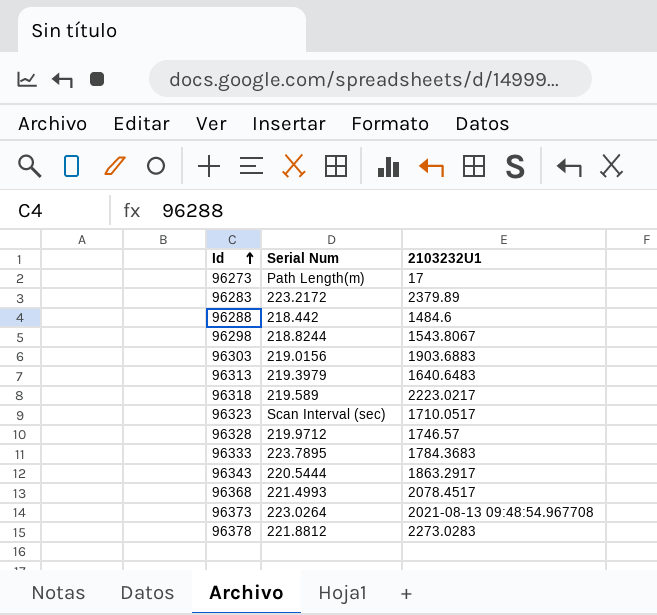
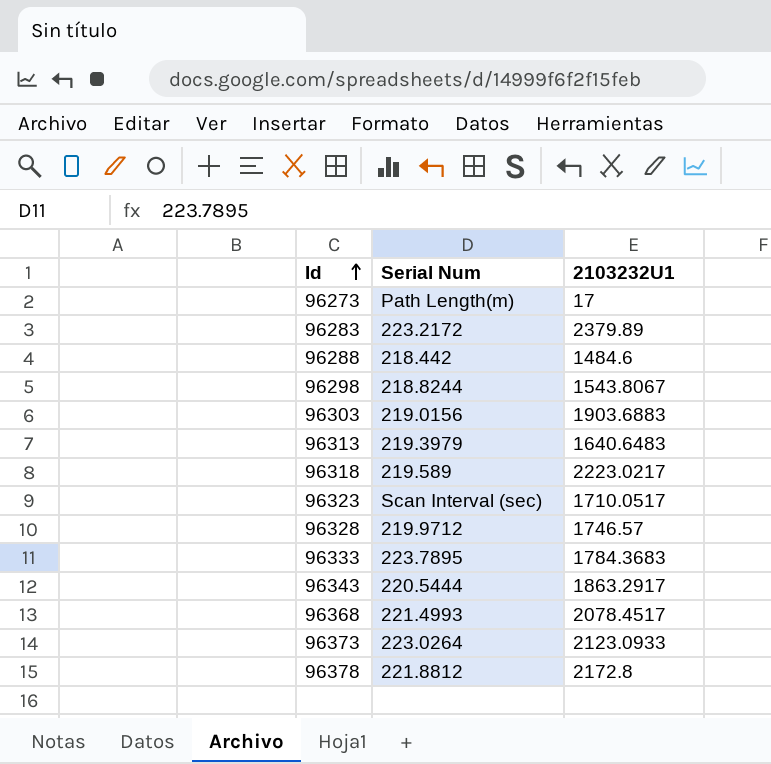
96373 | 2103232U1: 2021-08-13 09:48:54.967708 -> 2123.0933
96378 | 2103232U1: 2273.0283 -> 2172.8

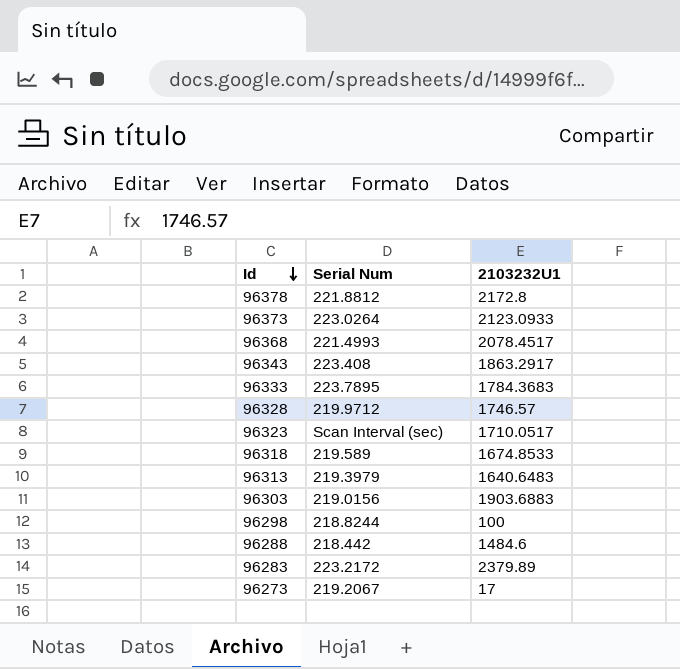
row order: Id ascending -> Id descending
96343 | Serial Num: 220.5444 -> 223.408
96318 | 2103232U1: 2223.0217 -> 1674.8533
96298 | 2103232U1: 1543.8067 -> 100
96273 | Serial Num: Path Length(m) -> 219.2067

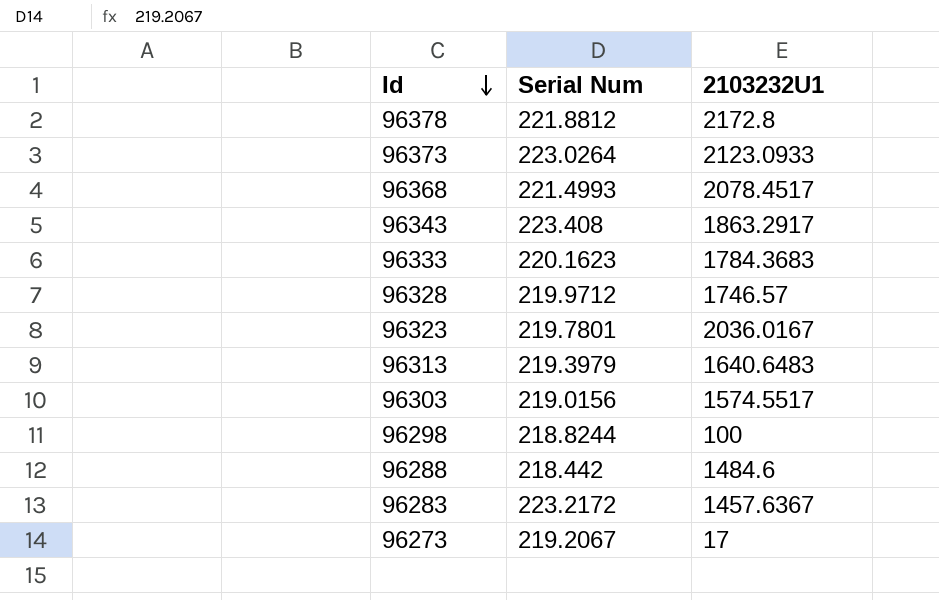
row 96318: 219.589 | 1674.8533 -> none
96333 | Serial Num: 223.7895 -> 220.1623
96323 | Serial Num: Scan Interval (sec) -> 219.7801
96323 | 2103232U1: 1710.0517 -> 2036.0167
96303 | 2103232U1: 1903.6883 -> 1574.5517
96283 | 2103232U1: 2379.89 -> 1457.6367

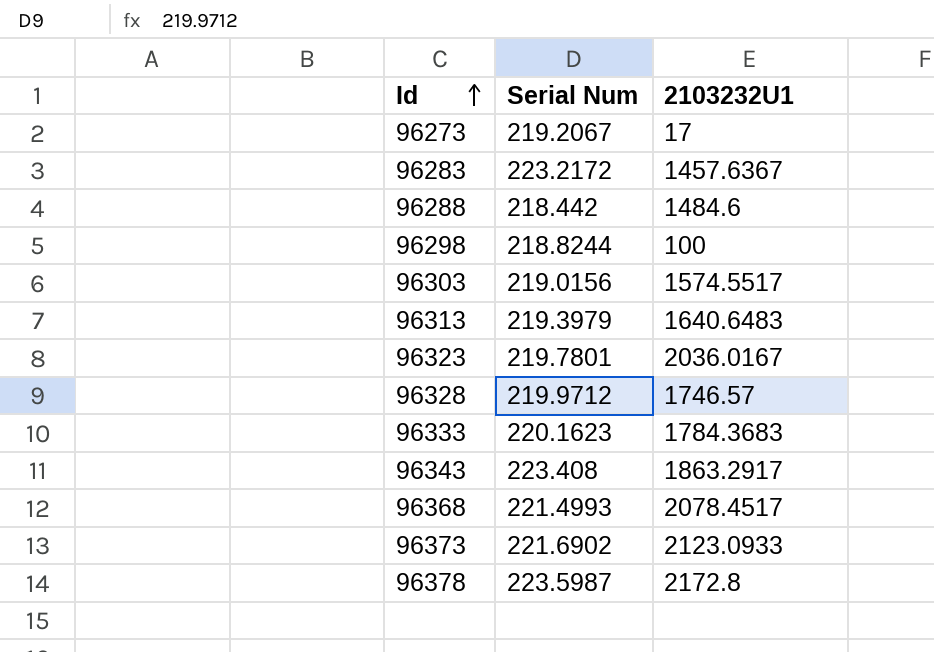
row order: Id descending -> Id ascending
96373 | Serial Num: 223.0264 -> 221.6902
96378 | Serial Num: 221.8812 -> 223.5987

